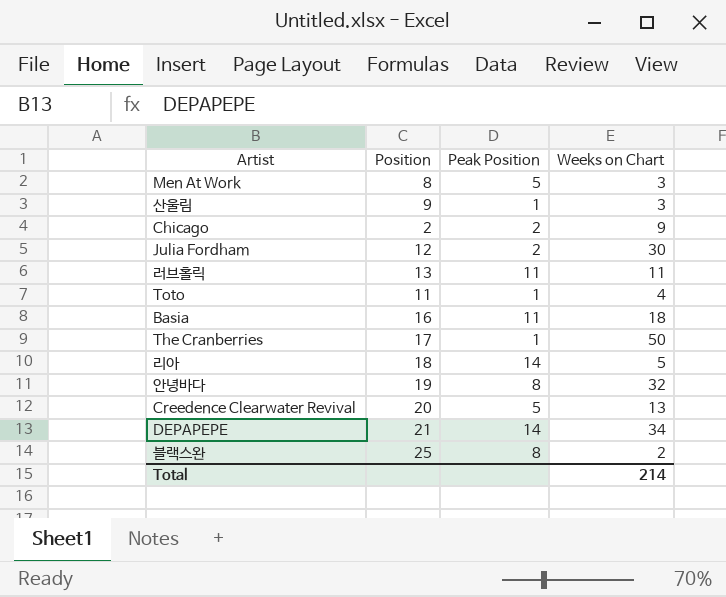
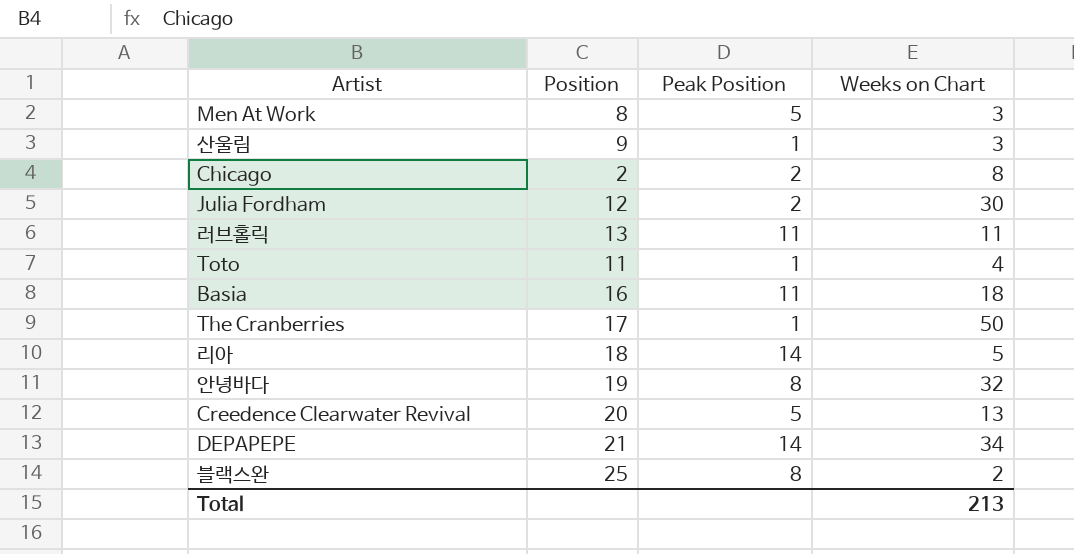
Chicago | Weeks on Chart: 9 -> 8
Total | Weeks on Chart: 214 -> 213

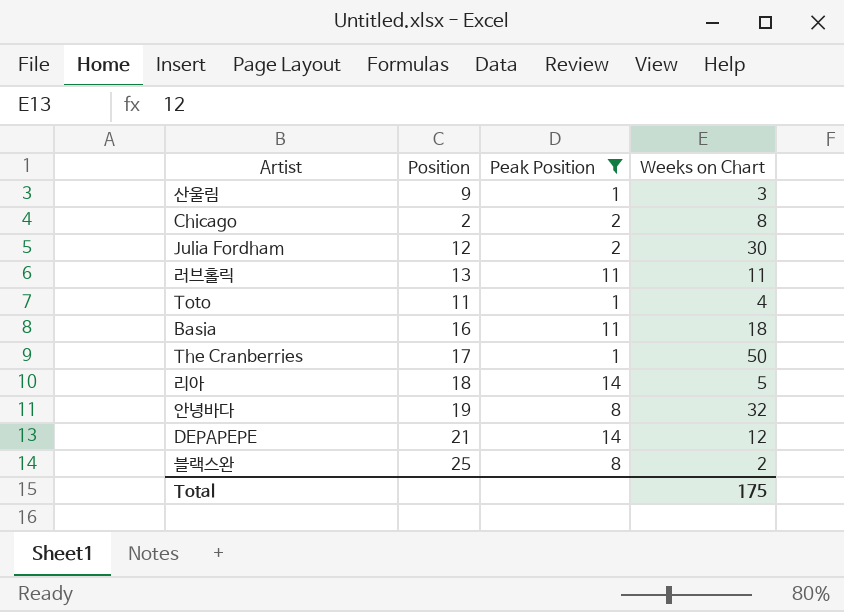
filter: none -> Peak Position != 5
DEPAPEPE | Weeks on Chart: 34 -> 12
Total | Weeks on Chart: 213 -> 175

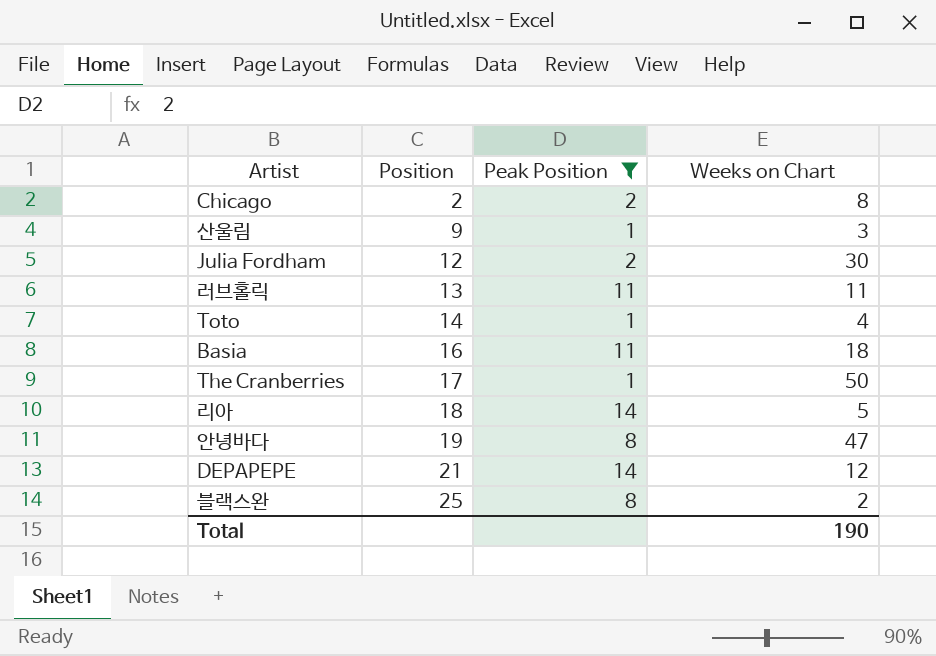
row order: none -> Position ascending
Toto | Position: 11 -> 14
안녕바다 | Weeks on Chart: 32 -> 47
Total | Weeks on Chart: 175 -> 190

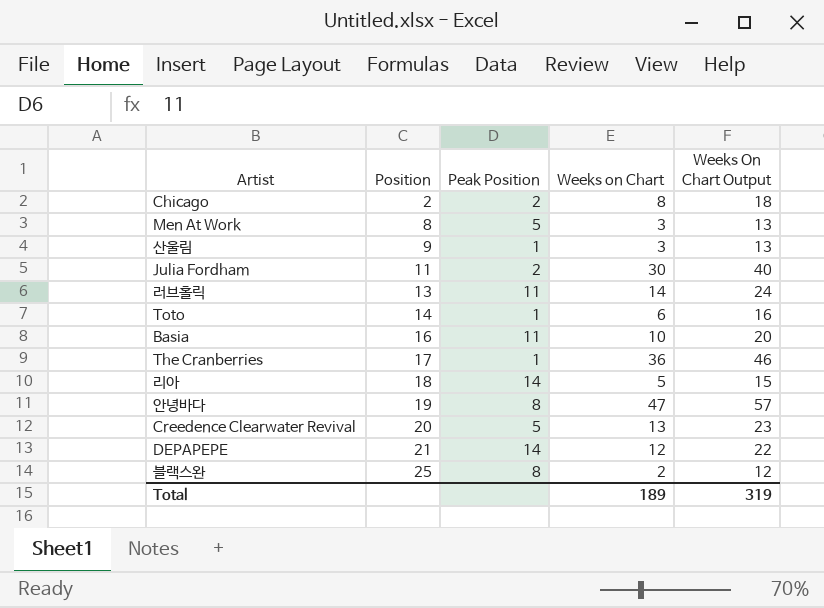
filter: Peak Position != 5 -> none
column Weeks On Chart Output | formula: none -> [Weeks on Chart] + 10
Julia Fordham | Position: 12 -> 11
러브홀릭 | Weeks on Chart: 11 -> 14
Toto | Weeks on Chart: 4 -> 6
Basia | Weeks on Chart: 18 -> 10
The Cranberries | Weeks on Chart: 50 -> 36
Total | Weeks on Chart: 190 -> 189

